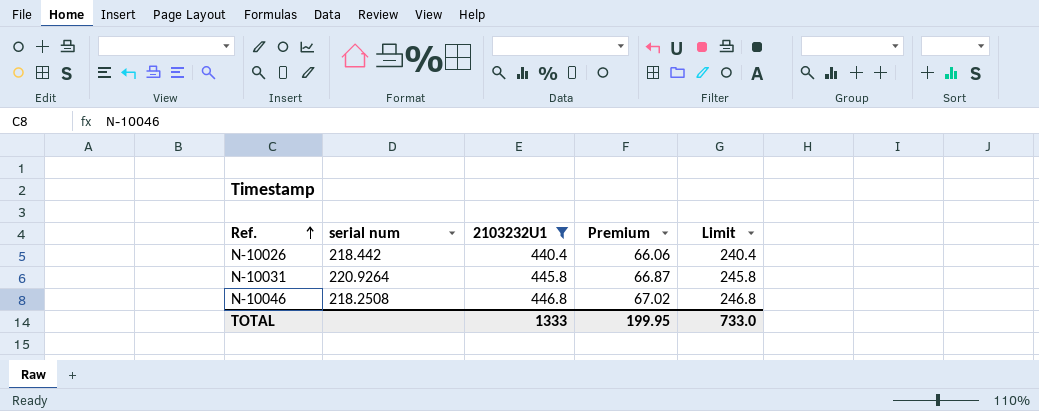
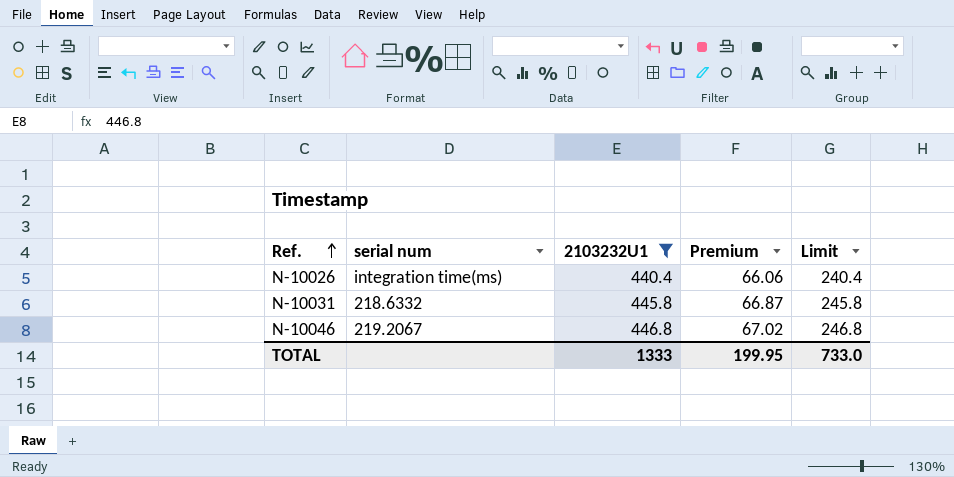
N-10026 | serial num: 218.442 -> integration time(ms)
N-10031 | serial num: 220.9264 -> 218.6332
N-10046 | serial num: 218.2508 -> 219.2067

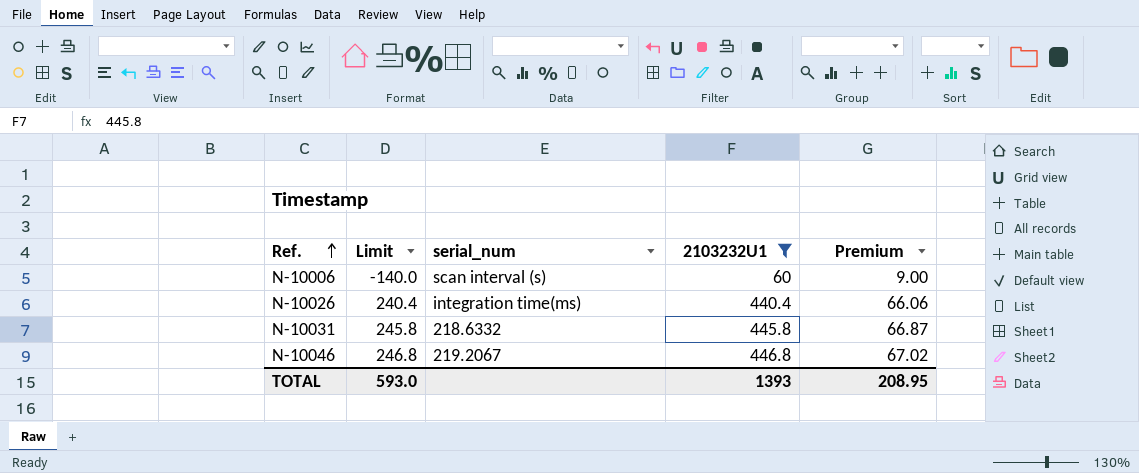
column Limit | position: 5 -> 2
column name: serial num -> serial_num
row N-10006: none -> -140.0 | scan interval (s) | 60 | 9.00
TOTAL | Limit: 733.0 -> 593.0
TOTAL | 2103232U1: 1333 -> 1393
TOTAL | Premium: 199.95 -> 208.95

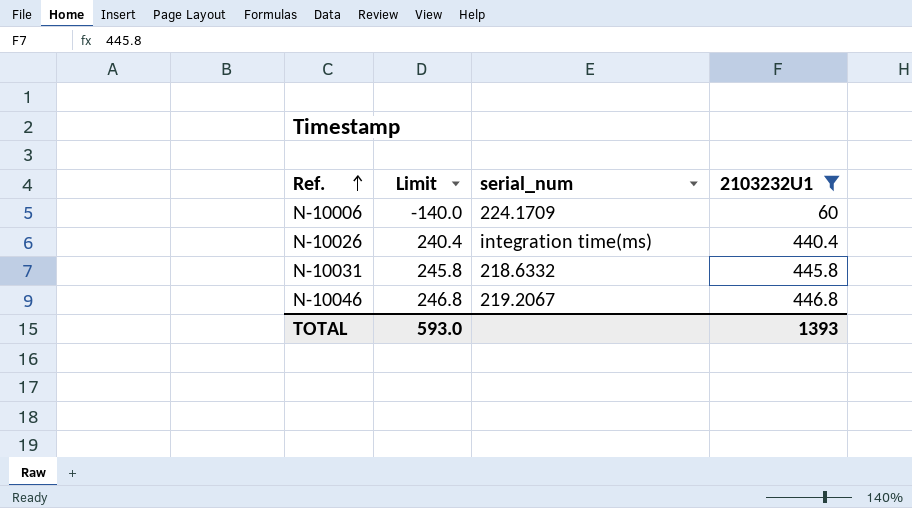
column Premium | formula: [2103232U1] * 0.15 -> none
N-10006 | serial_num: scan interval (s) -> 224.1709

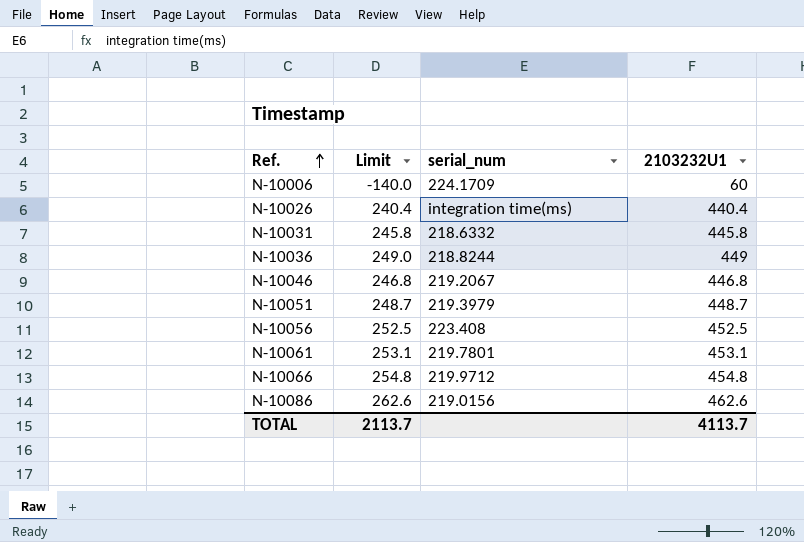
filter: 2103232U1 <= 446.8 -> none
TOTAL | Limit: 593.0 -> 2113.7
TOTAL | 2103232U1: 1393 -> 4113.7

